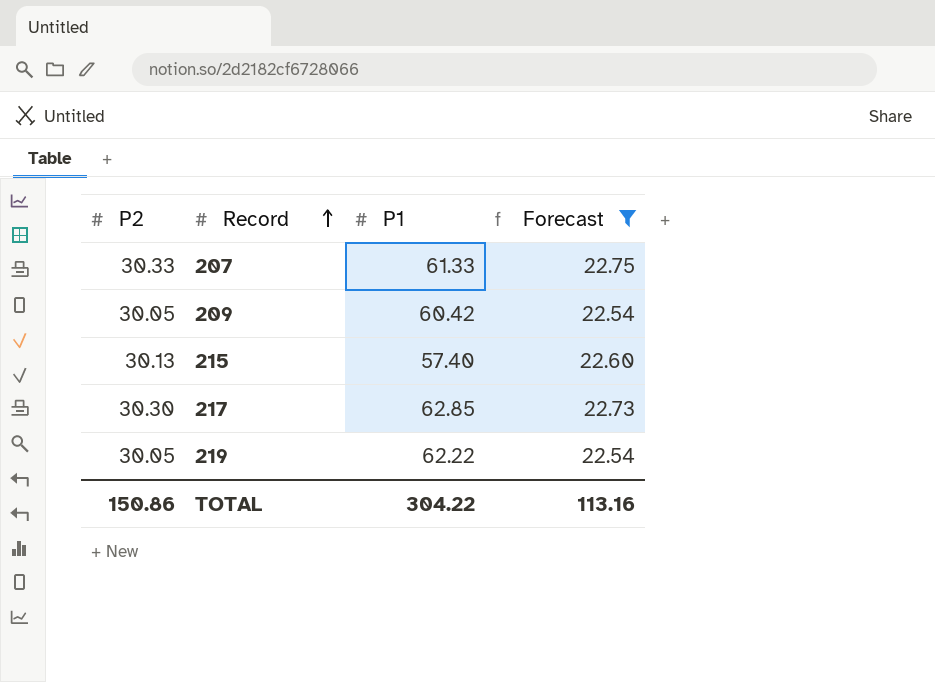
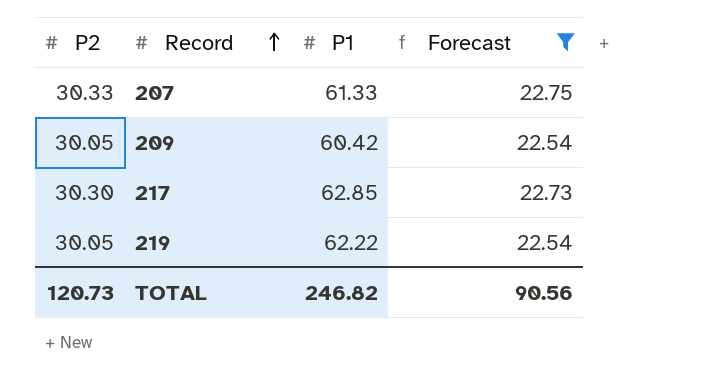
row 215: 30.13 | 57.40 | 22.60 -> none
TOTAL | P2: 150.86 -> 120.73
TOTAL | P1: 304.22 -> 246.82
TOTAL | Forecast: 113.16 -> 90.56

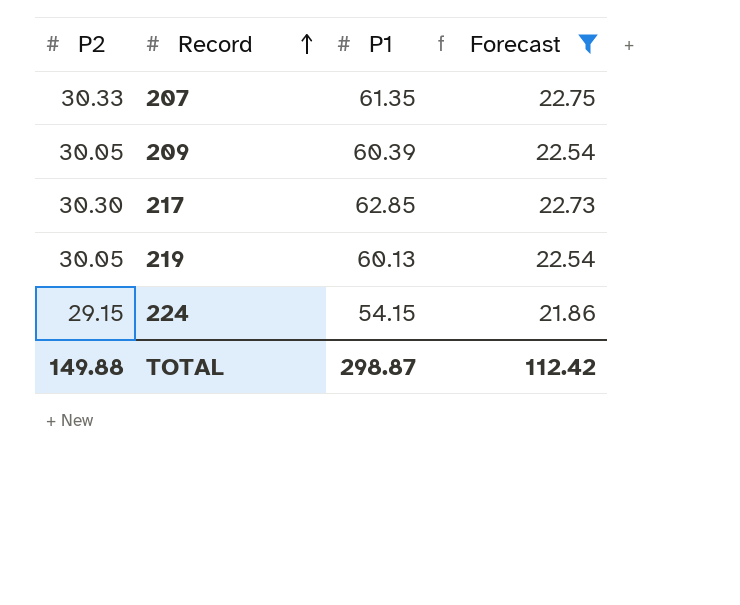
207 | P1: 61.33 -> 61.35
209 | P1: 60.42 -> 60.39
219 | P1: 62.22 -> 60.13
row 224: none -> 29.15 | 54.15 | 21.86
TOTAL | P2: 120.73 -> 149.88
TOTAL | P1: 246.82 -> 298.87
TOTAL | Forecast: 90.56 -> 112.42

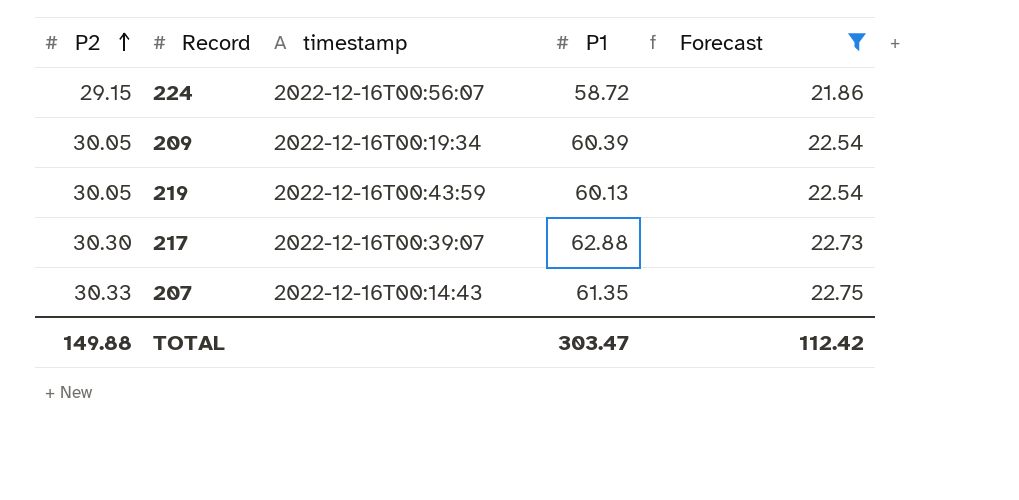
row order: Record ascending -> P2 ascending
column timestamp | position: none -> 3
224 | P1: 54.15 -> 58.72
217 | P1: 62.85 -> 62.88
TOTAL | P1: 298.87 -> 303.47

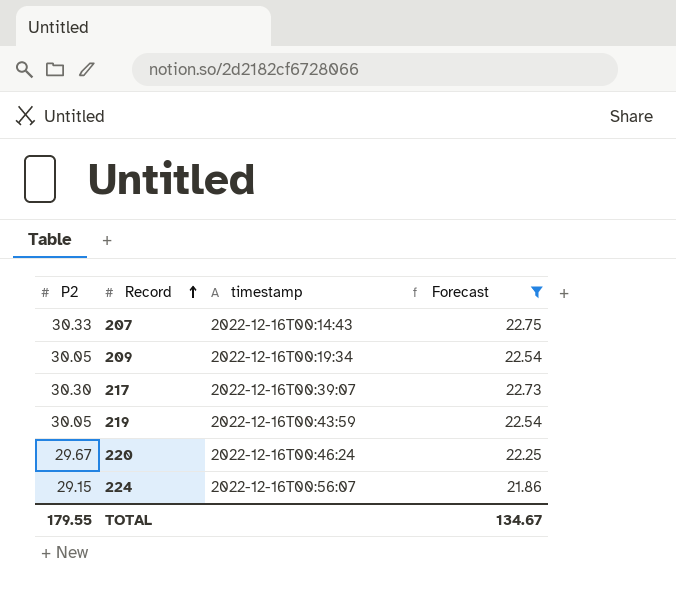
row order: P2 ascending -> Record ascending
column P1 | position: 4 -> none
row 220: none -> 29.67 | 2022-12-16T00:46:24 | 22.25
TOTAL | P2: 149.88 -> 179.55
TOTAL | Forecast: 112.42 -> 134.67

